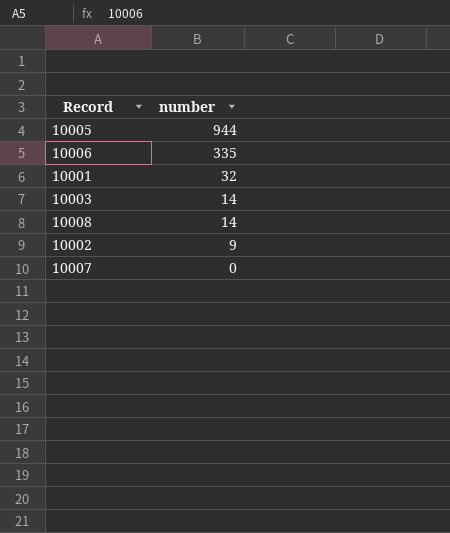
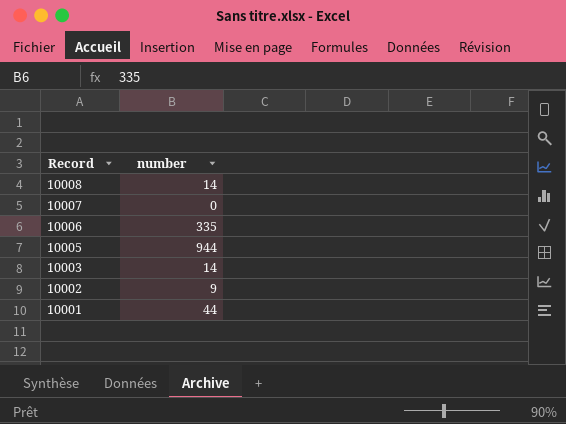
row order: number descending -> Record descending
10001 | number: 32 -> 44

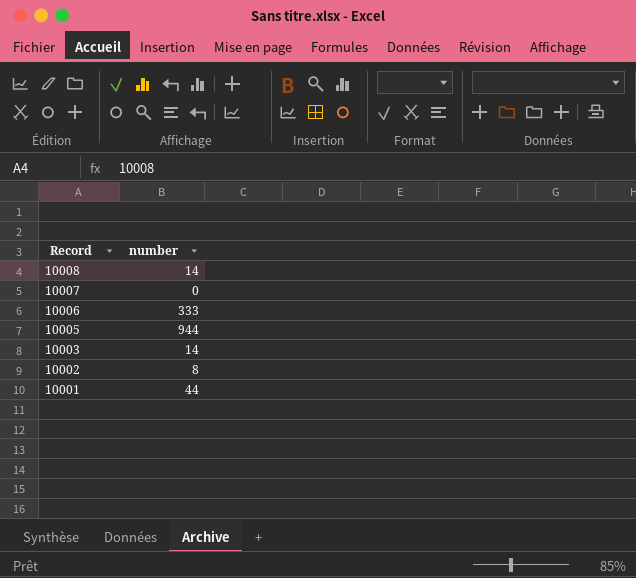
10006 | number: 335 -> 333
10002 | number: 9 -> 8

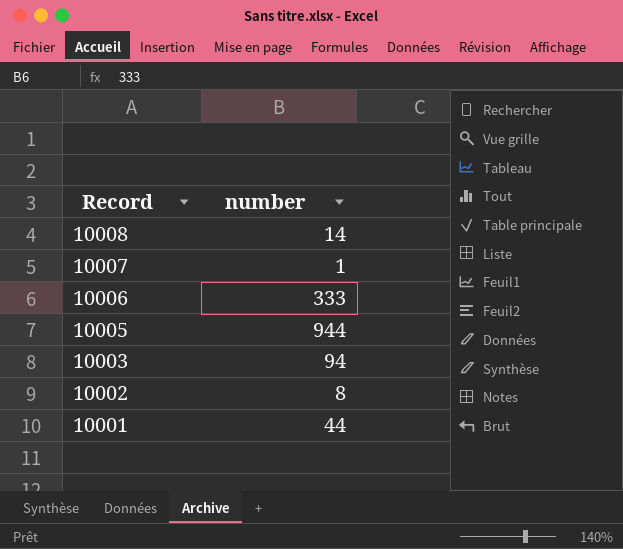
10007 | number: 0 -> 1
10003 | number: 14 -> 94

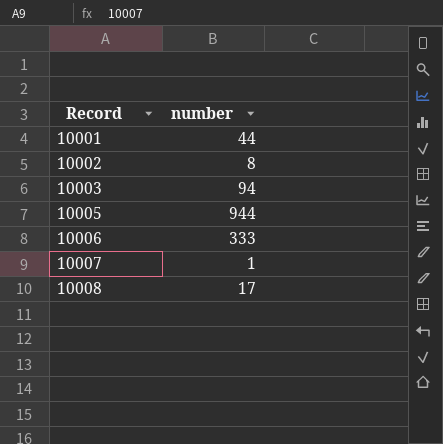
row order: Record descending -> Record ascending
10008 | number: 14 -> 17

